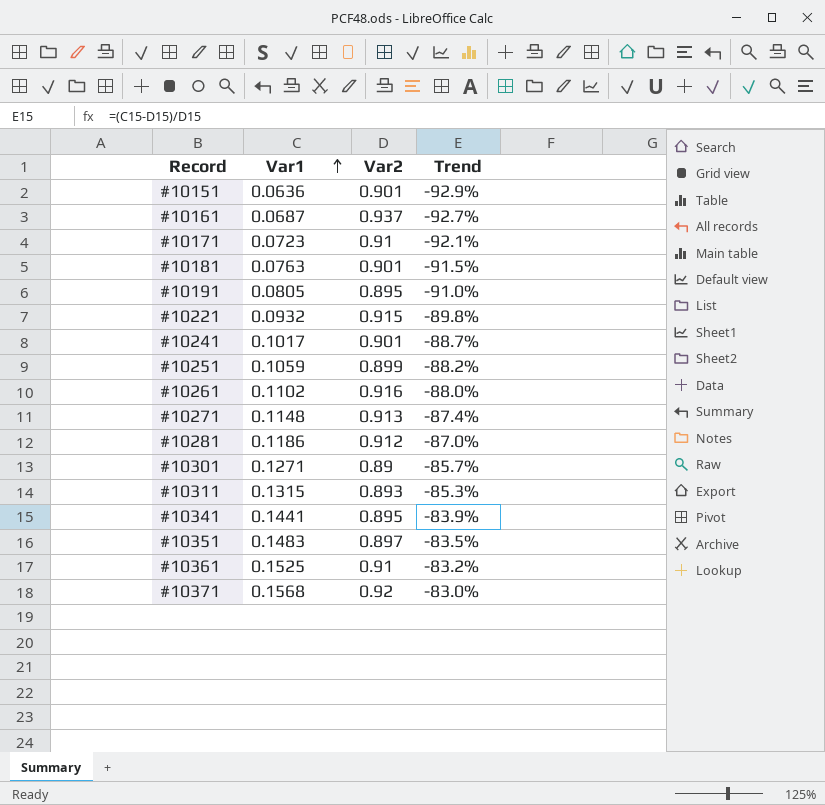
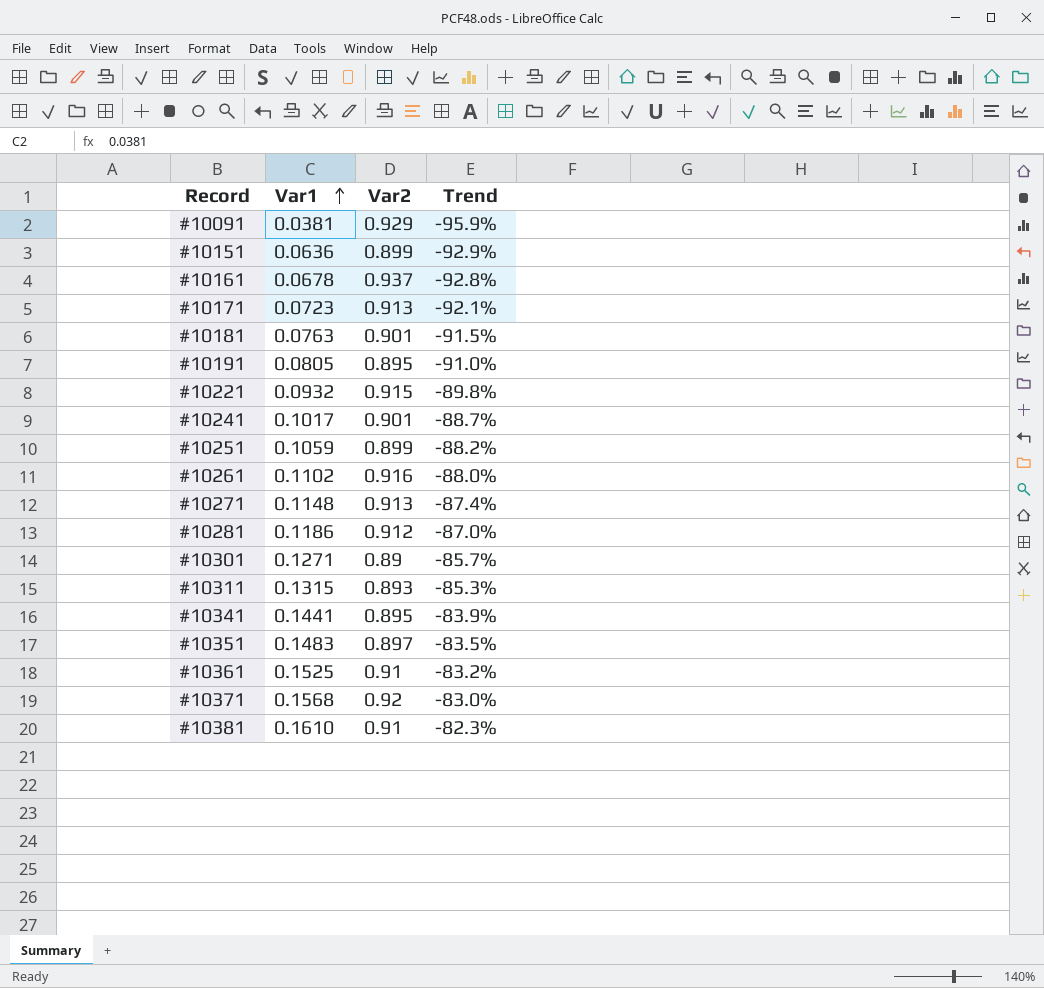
row #10091: none -> 0.0381 | 0.929 | -95.9%
#10151 | Var2: 0.901 -> 0.899
#10161 | Var1: 0.0687 -> 0.0678
#10161 | Trend: -92.7% -> -92.8%
#10171 | Var2: 0.91 -> 0.913
row #10381: none -> 0.1610 | 0.91 | -82.3%

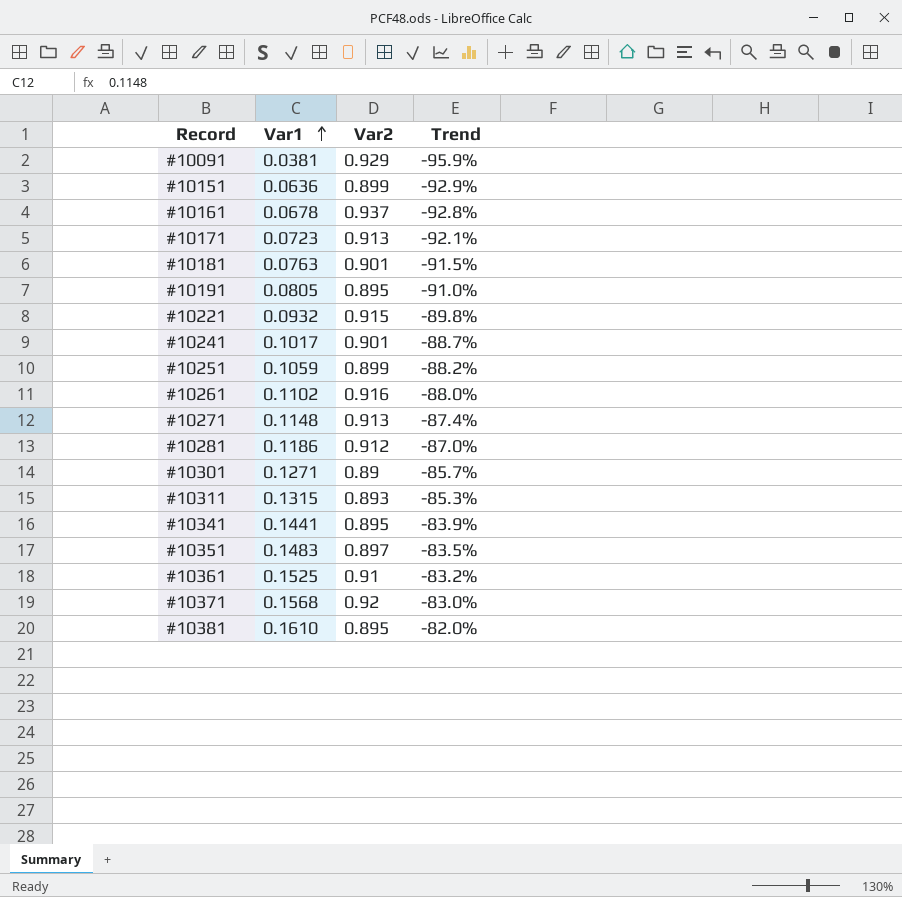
#10381 | Var2: 0.91 -> 0.895
#10381 | Trend: -82.3% -> -82.0%

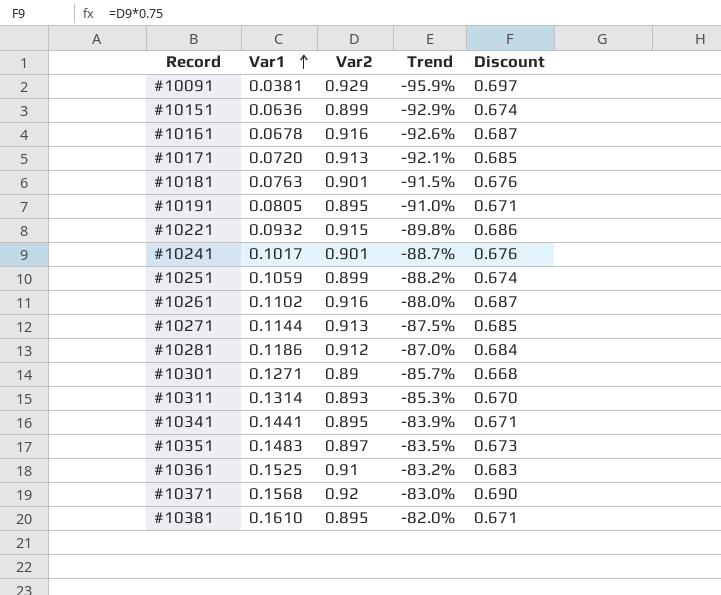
column Discount | formula: none -> [Var2] * 0.75
#10161 | Var2: 0.937 -> 0.916
#10161 | Trend: -92.8% -> -92.6%
#10171 | Var1: 0.0723 -> 0.0720
#10271 | Var1: 0.1148 -> 0.1144
#10271 | Trend: -87.4% -> -87.5%
#10311 | Var1: 0.1315 -> 0.1314

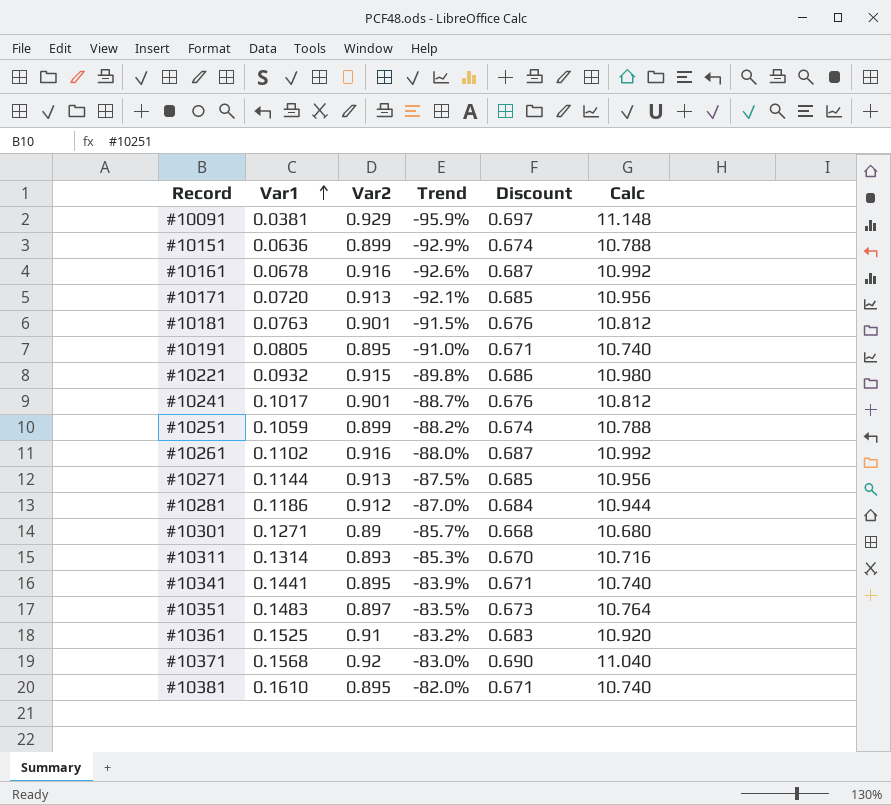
column Calc | formula: none -> [Var2] * 12

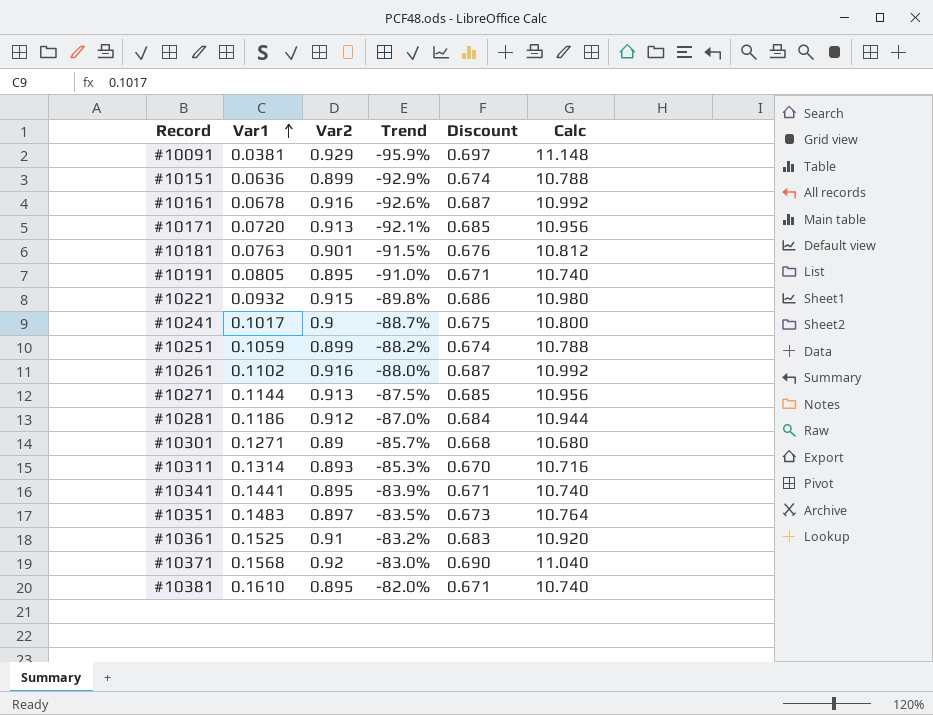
#10241 | Var2: 0.901 -> 0.9
#10241 | Discount: 0.676 -> 0.675
#10241 | Calc: 10.812 -> 10.800

